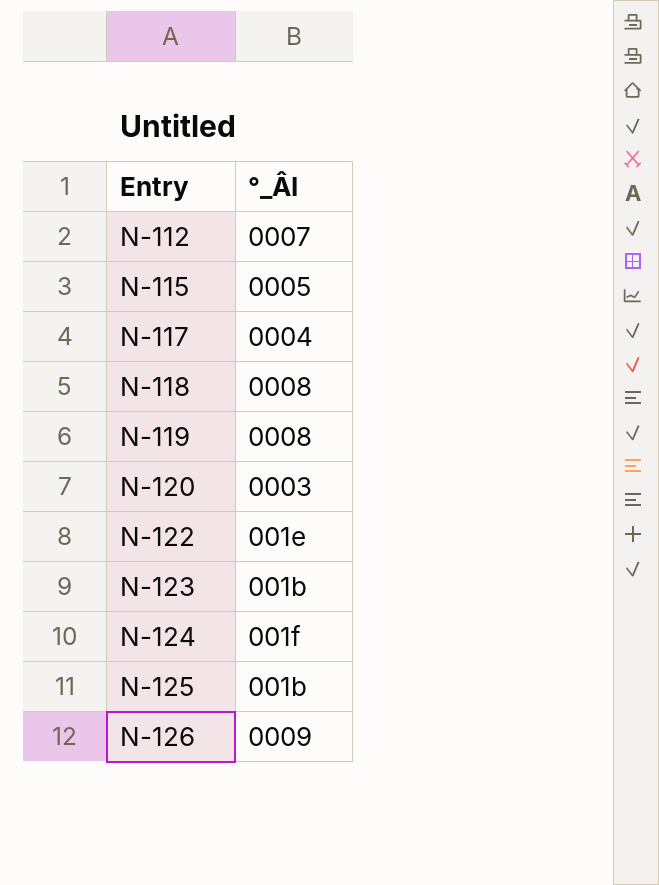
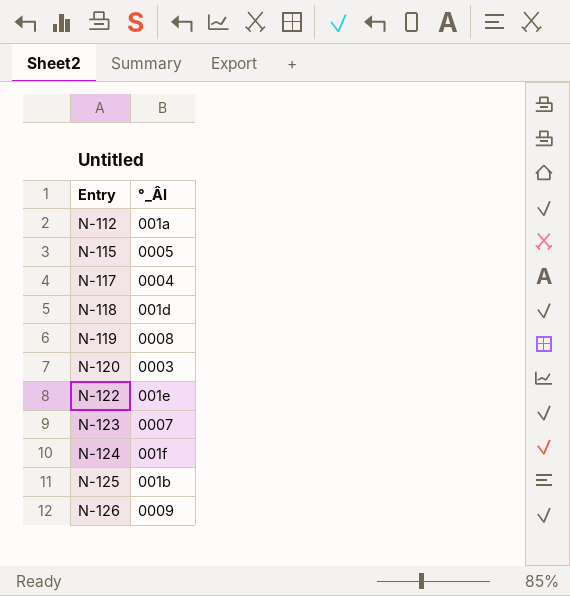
N-112 | °_ÂI: 0007 -> 001a
N-118 | °_ÂI: 0008 -> 001d
N-123 | °_ÂI: 001b -> 0007

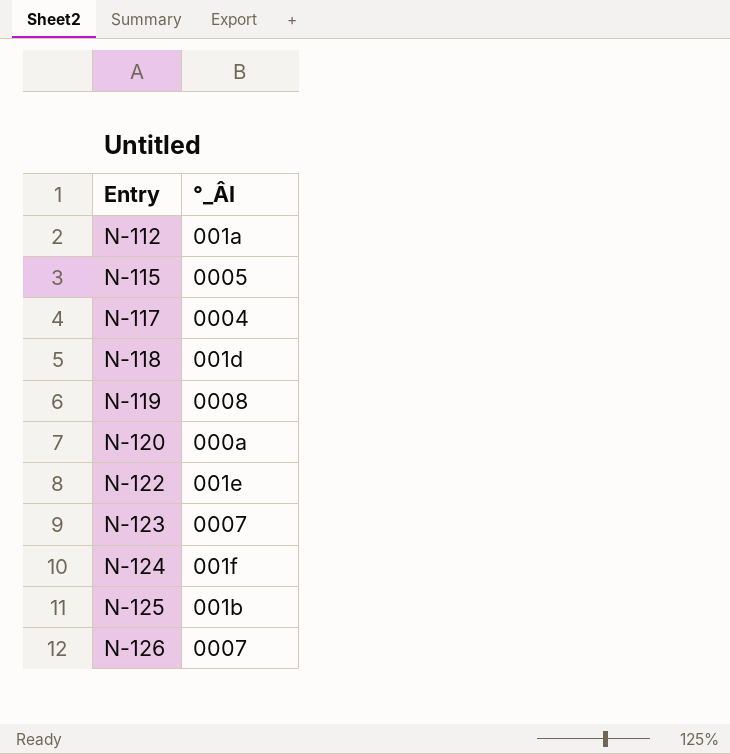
N-120 | °_ÂI: 0003 -> 000a
N-126 | °_ÂI: 0009 -> 0007

